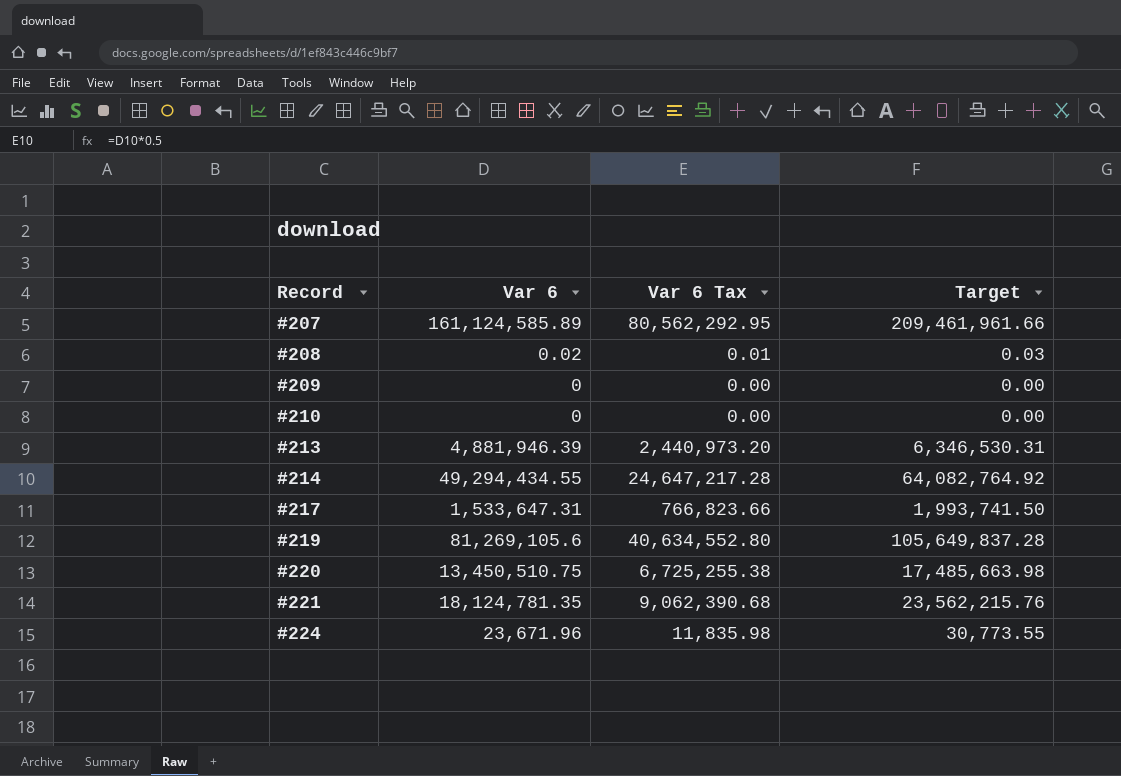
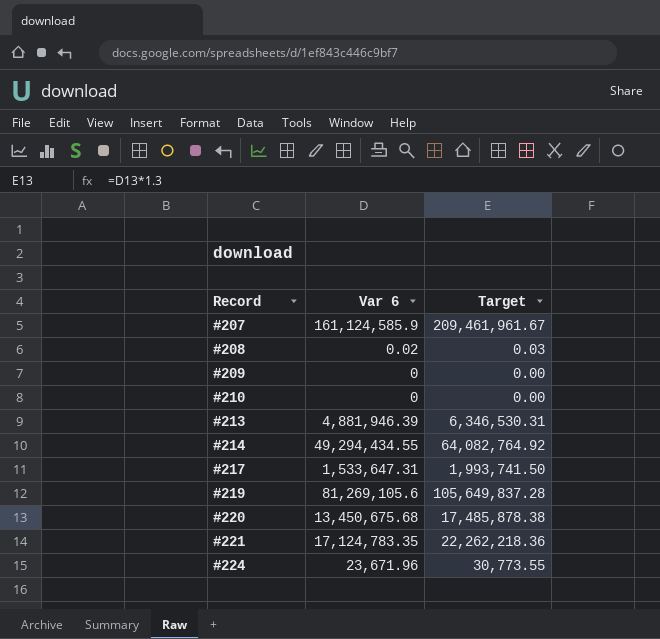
column Var 6 Tax | formula: [Var 6] * 0.5 -> none
#207 | Var 6: 161,124,585.89 -> 161,124,585.9
#207 | Target: 209,461,961.66 -> 209,461,961.67
#220 | Var 6: 13,450,510.75 -> 13,450,675.68
#220 | Target: 17,485,663.98 -> 17,485,878.38
#221 | Var 6: 18,124,781.35 -> 17,124,783.35
#221 | Target: 23,562,215.76 -> 22,262,218.36

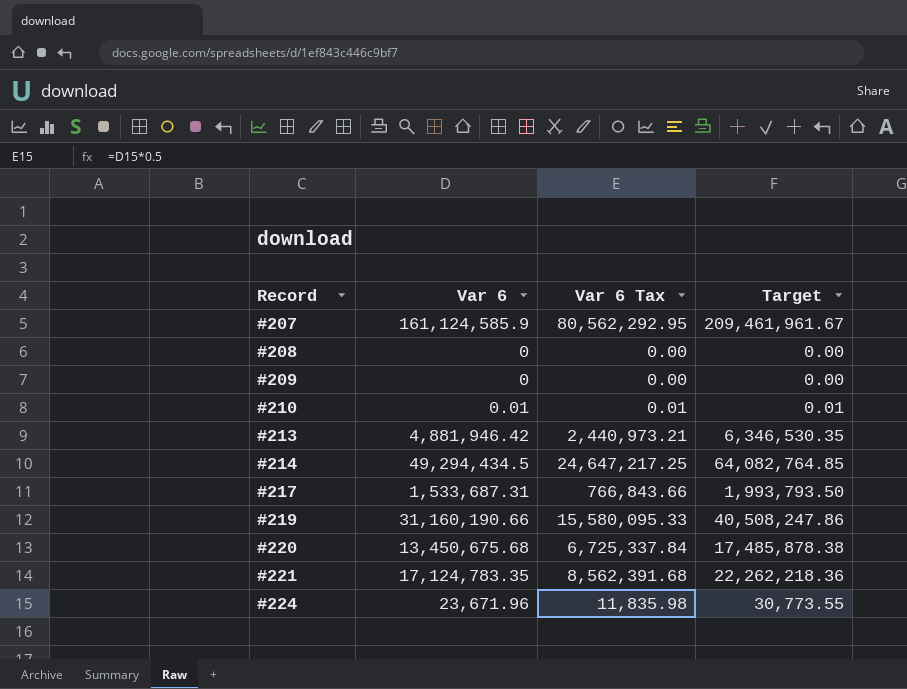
column Var 6 Tax | formula: none -> [Var 6] * 0.5
#208 | Var 6: 0.02 -> 0
#208 | Target: 0.03 -> 0.00
#210 | Var 6: 0 -> 0.01
#210 | Target: 0.00 -> 0.01
#213 | Var 6: 4,881,946.39 -> 4,881,946.42
#213 | Target: 6,346,530.31 -> 6,346,530.35
#214 | Var 6: 49,294,434.55 -> 49,294,434.5
#214 | Target: 64,082,764.92 -> 64,082,764.85
#217 | Var 6: 1,533,647.31 -> 1,533,687.31
#217 | Target: 1,993,741.50 -> 1,993,793.50
#219 | Var 6: 81,269,105.6 -> 31,160,190.66
#219 | Target: 105,649,837.28 -> 40,508,247.86

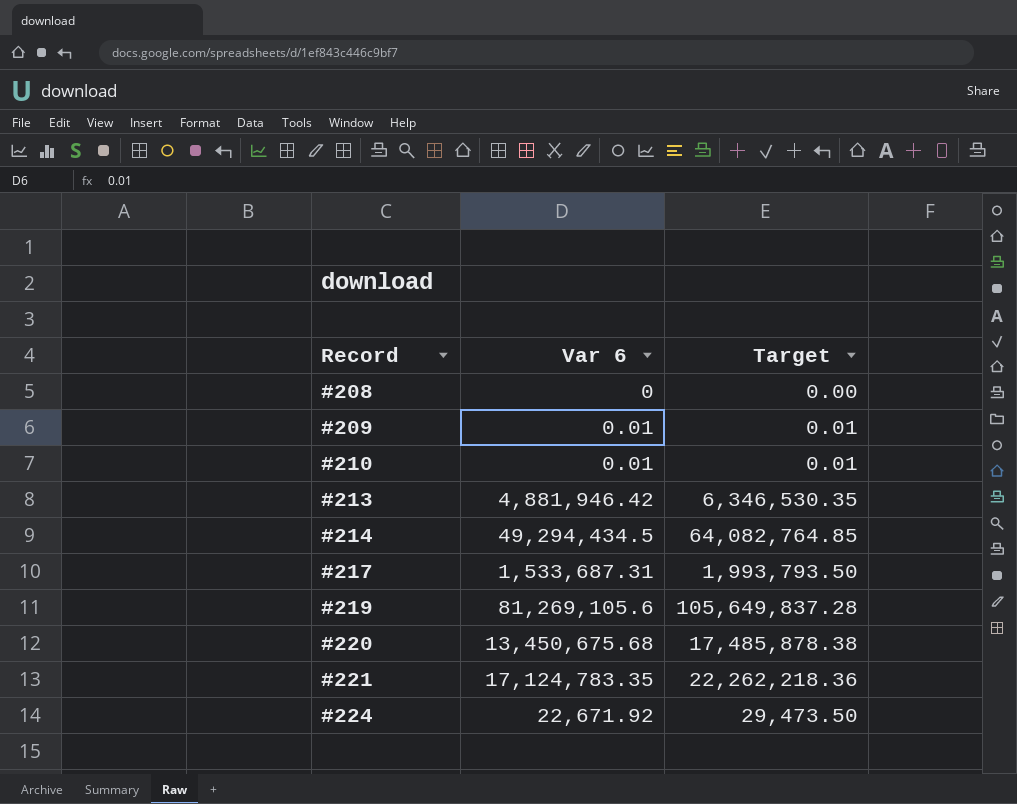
column Var 6 Tax | formula: [Var 6] * 0.5 -> none
row #207: 161,124,585.9 | 80,562,292.95 | 209,461,961.67 -> none
#209 | Var 6: 0 -> 0.01
#209 | Target: 0.00 -> 0.01
#219 | Var 6: 31,160,190.66 -> 81,269,105.6
#219 | Target: 40,508,247.86 -> 105,649,837.28
#224 | Var 6: 23,671.96 -> 22,671.92
#224 | Target: 30,773.55 -> 29,473.50

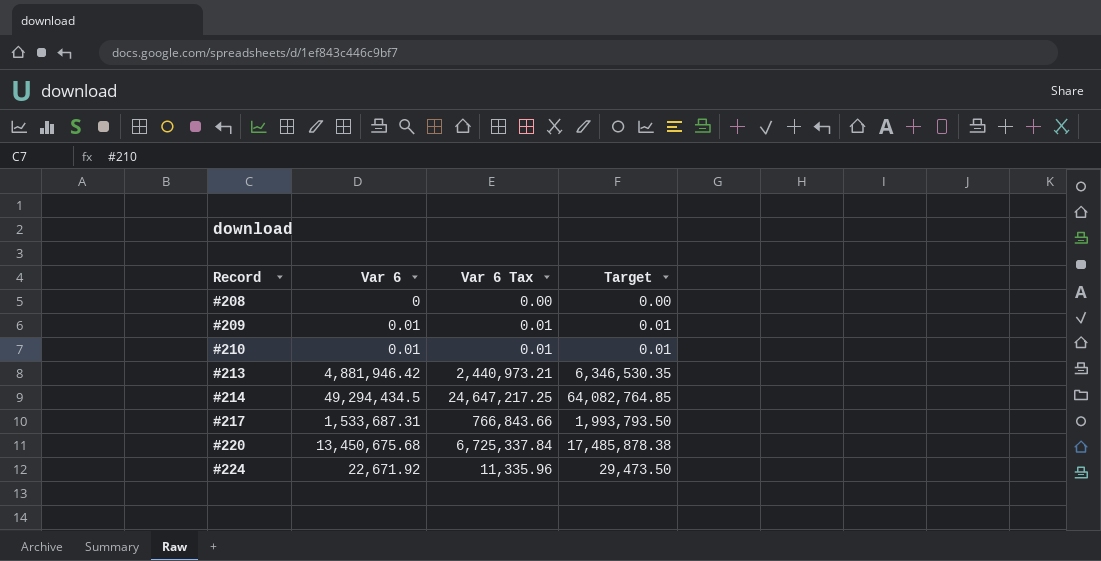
column Var 6 Tax | formula: none -> [Var 6] * 0.5
row #219: 81,269,105.6 | 105,649,837.28 -> none
row #221: 17,124,783.35 | 22,262,218.36 -> none

